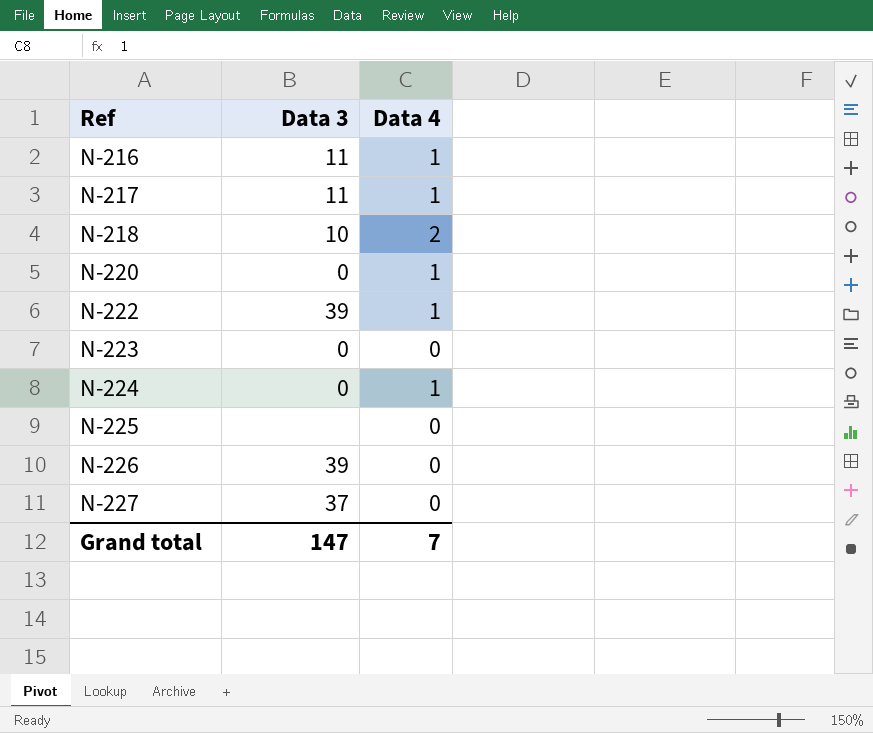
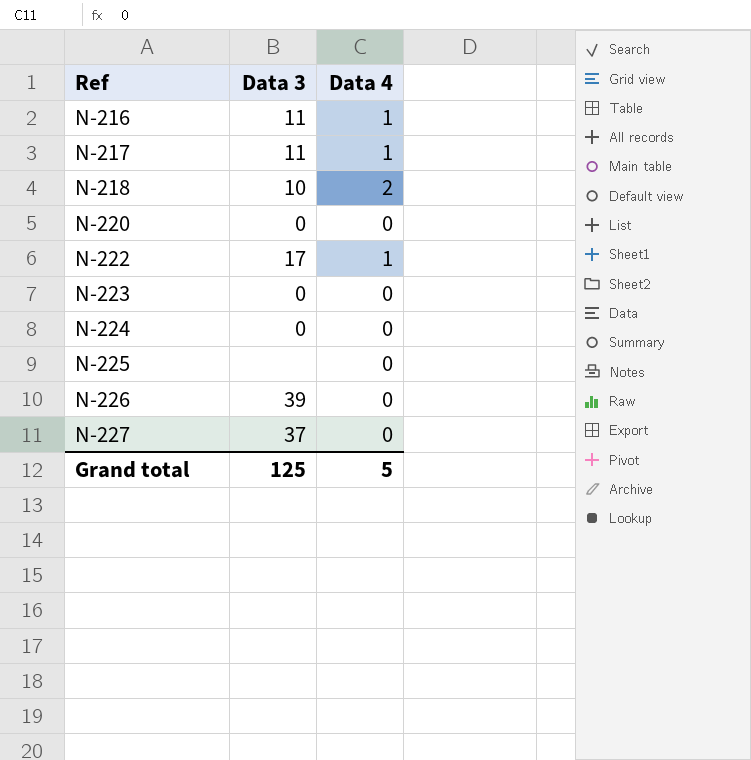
N-220 | Data 4: 1 -> 0
N-222 | Data 3: 39 -> 17
N-224 | Data 4: 1 -> 0
Grand total | Data 3: 147 -> 125
Grand total | Data 4: 7 -> 5

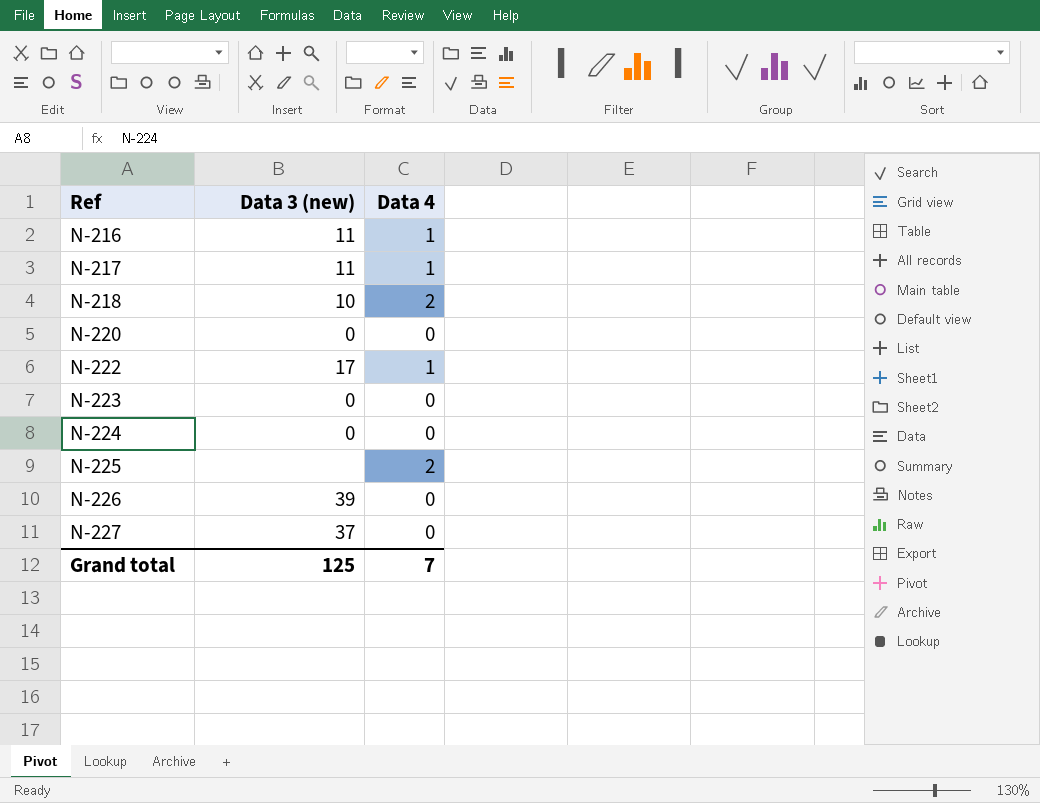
column name: Data 3 -> Data 3 (new)
N-225 | Data 4: 0 -> 2
Grand total | Data 4: 5 -> 7

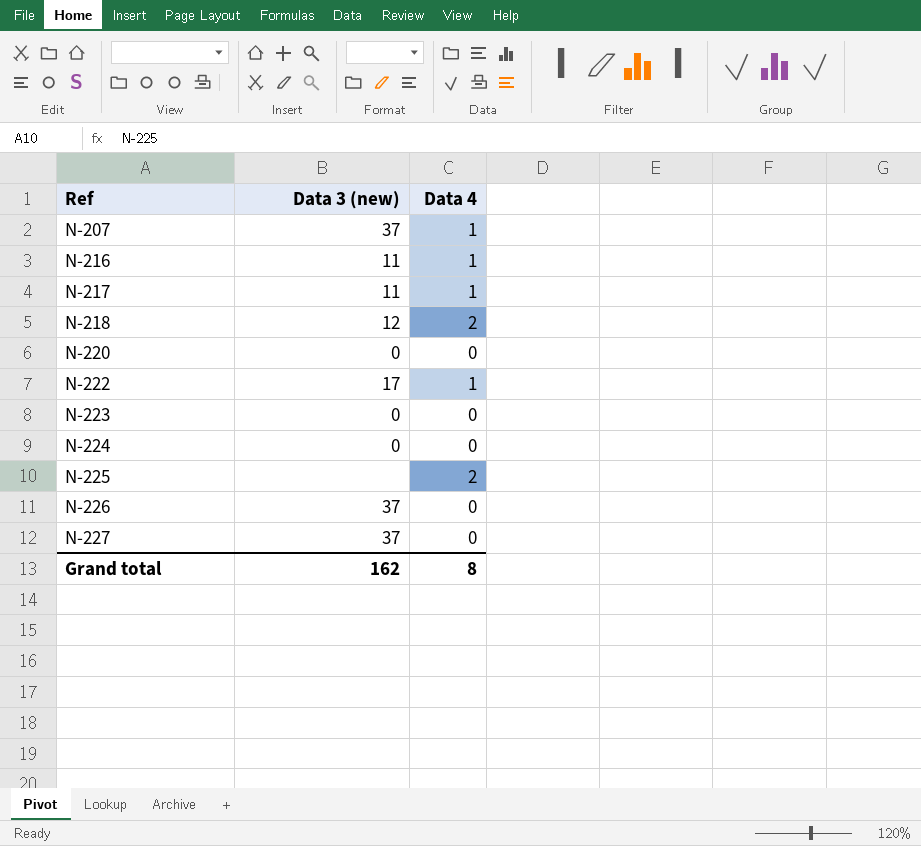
row N-207: none -> 37 | 1
N-218 | Data 3 (new): 10 -> 12
N-226 | Data 3 (new): 39 -> 37
Grand total | Data 3 (new): 125 -> 162
Grand total | Data 4: 7 -> 8

